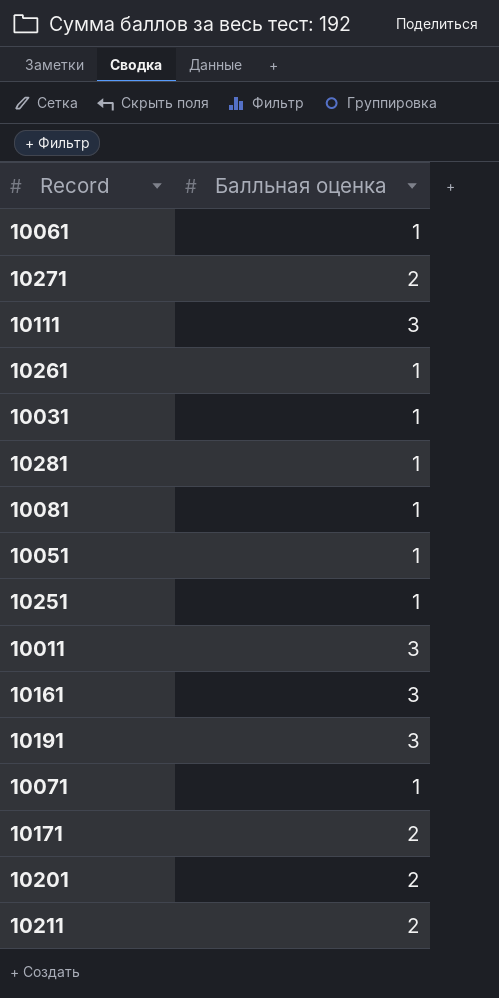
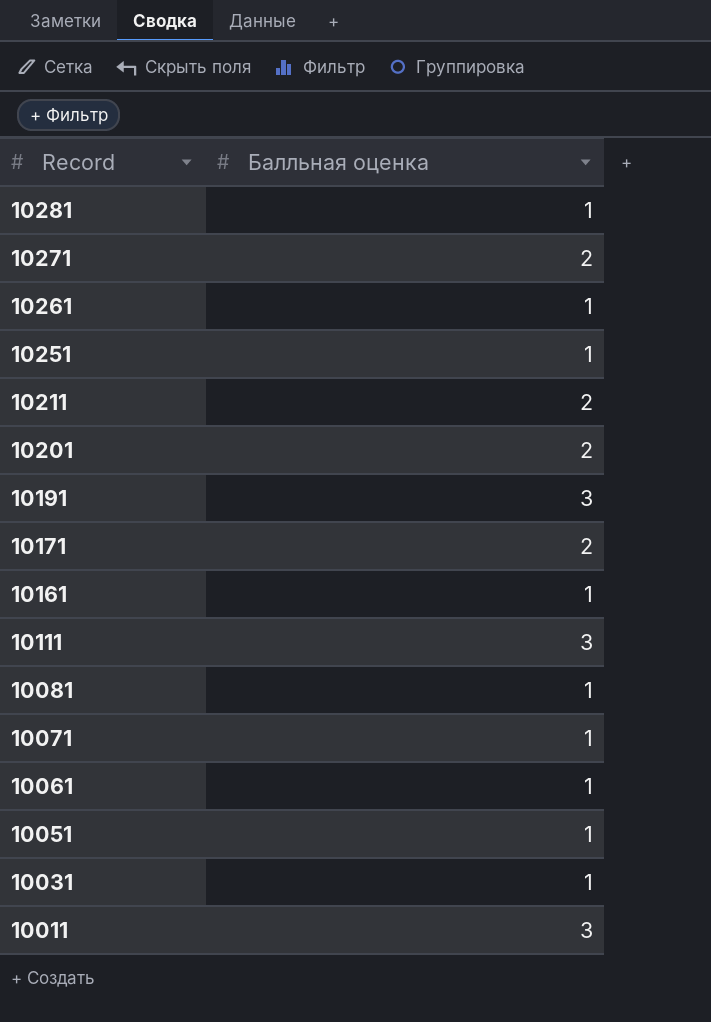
row order: none -> Record descending
10161 | Балльная оценка: 3 -> 1

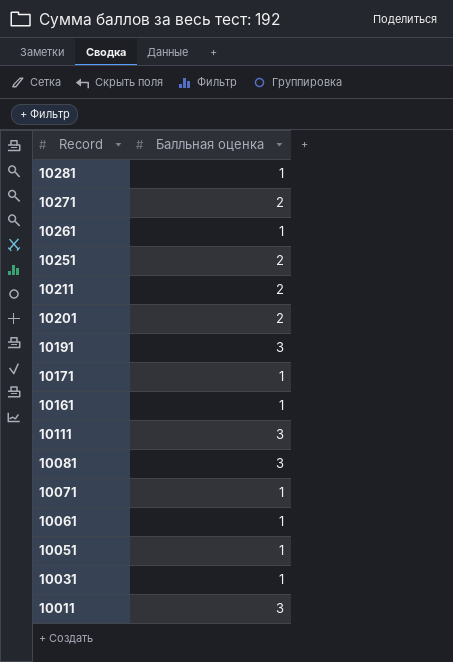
10251 | Балльная оценка: 1 -> 2
10171 | Балльная оценка: 2 -> 1
10081 | Балльная оценка: 1 -> 3

